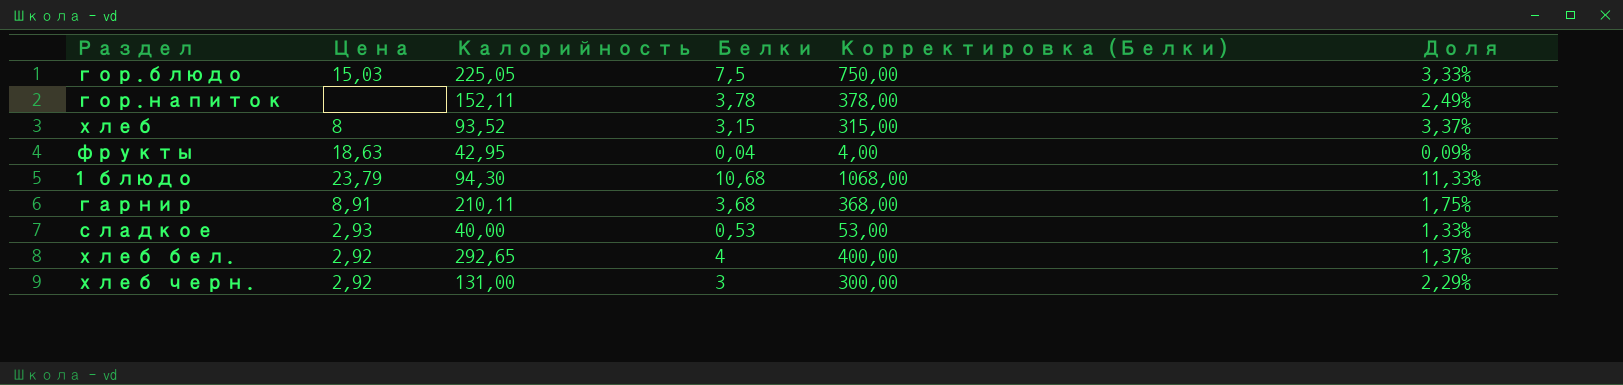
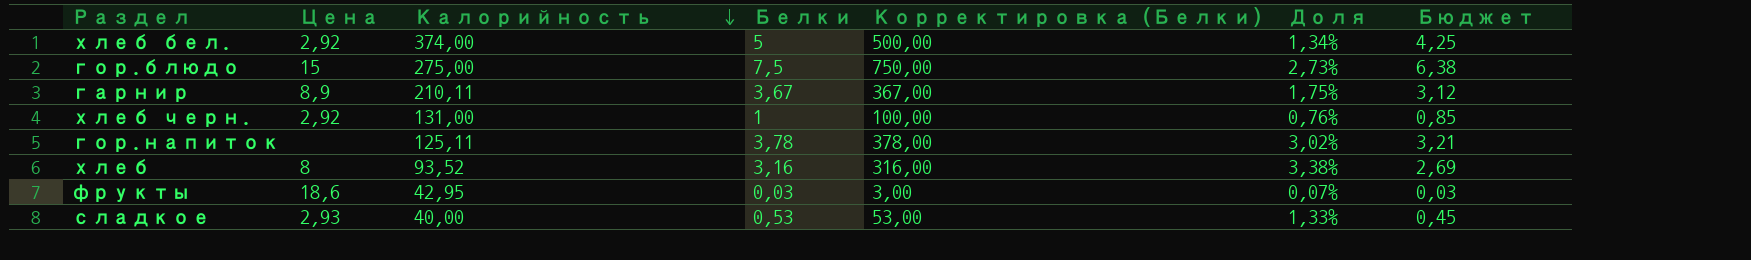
row order: none -> Калорийность descending
column Бюджет | formula: none -> [Белки] * 0,85
row 1 блюдо: 23,79 | 94,30 | 10,68 | 1068,00 | 11,33% -> none
хлеб бел. | Калорийность: 292,65 -> 374,00
хлеб бел. | Белки: 4 -> 5
хлеб бел. | Корректировка (Белки): 400,00 -> 500,00
хлеб бел. | Доля: 1,37% -> 1,34%
гор.блюдо | Цена: 15,03 -> 15
гор.блюдо | Калорийность: 225,05 -> 275,00
гор.блюдо | Доля: 3,33% -> 2,73%
гарнир | Цена: 8,91 -> 8,9
гарнир | Белки: 3,68 -> 3,67
гарнир | Корректировка (Белки): 368,00 -> 367,00
хлеб черн. | Белки: 3 -> 1
хлеб черн. | Корректировка (Белки): 300,00 -> 100,00
хлеб черн. | Доля: 2,29% -> 0,76%
гор.напиток | Калорийность: 152,11 -> 125,11
гор.напиток | Доля: 2,49% -> 3,02%
хлеб | Белки: 3,15 -> 3,16
хлеб | Корректировка (Белки): 315,00 -> 316,00
хлеб | Доля: 3,37% -> 3,38%
фрукты | Цена: 18,63 -> 18,6
фрукты | Белки: 0,04 -> 0,03
фрукты | Корректировка (Белки): 4,00 -> 3,00
фрукты | Доля: 0,09% -> 0,07%

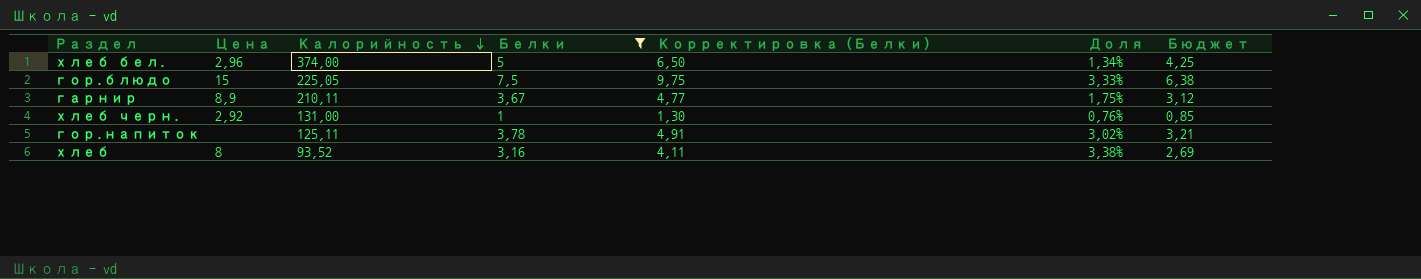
filter: none -> Белки >= 1
column Корректировка (Белки) | formula: [Белки] * 100 -> [Белки] * 1,3
хлеб бел. | Цена: 2,92 -> 2,96
гор.блюдо | Калорийность: 275,00 -> 225,05
гор.блюдо | Доля: 2,73% -> 3,33%

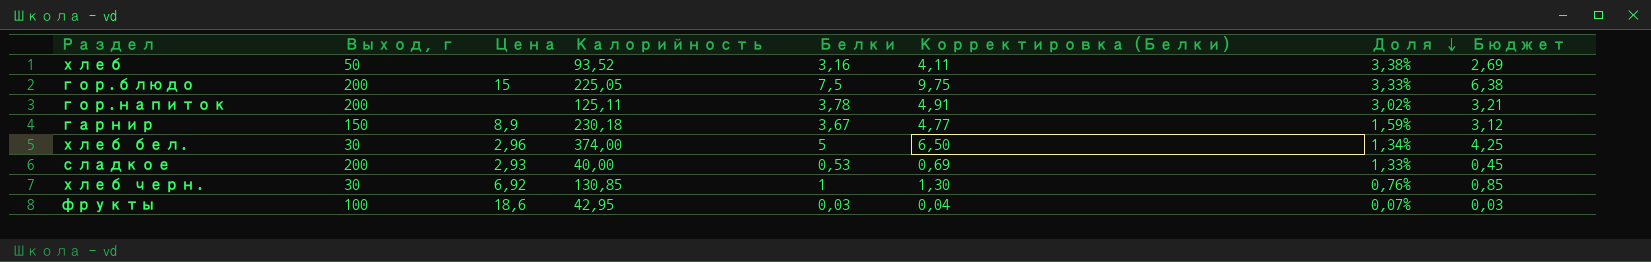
filter: Белки >= 1 -> none
row order: Калорийность descending -> Доля descending
column Выход, г | position: none -> 2
хлеб | Цена: 8 -> none
гарнир | Калорийность: 210,11 -> 230,18
гарнир | Доля: 1,75% -> 1,59%
хлеб черн. | Цена: 2,92 -> 6,92
хлеб черн. | Калорийность: 131,00 -> 130,85

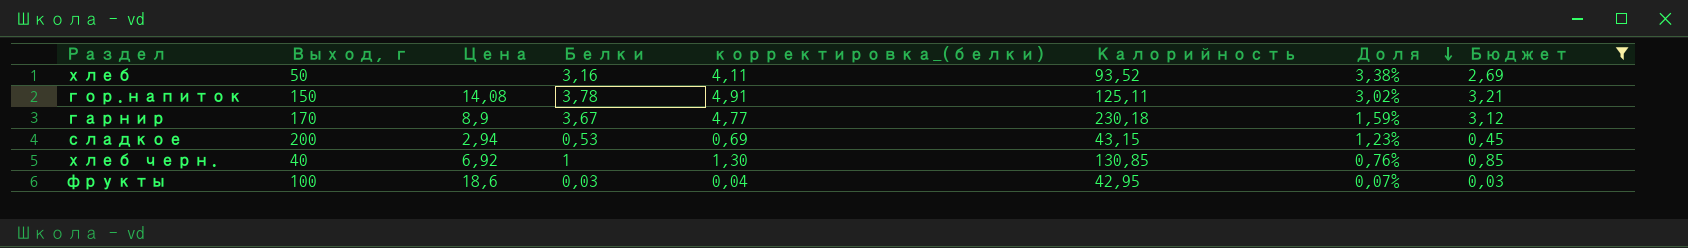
filter: none -> Бюджет <= 3,21
column name: Корректировка (Белки) -> корректировка_(белки)
column Калорийность | position: 4 -> 6
гор.напиток | Выход, г: 200 -> 150
гор.напиток | Цена: none -> 14,08
гарнир | Выход, г: 150 -> 170
сладкое | Цена: 2,93 -> 2,94
сладкое | Калорийность: 40,00 -> 43,15
сладкое | Доля: 1,33% -> 1,23%
хлеб черн. | Выход, г: 30 -> 40

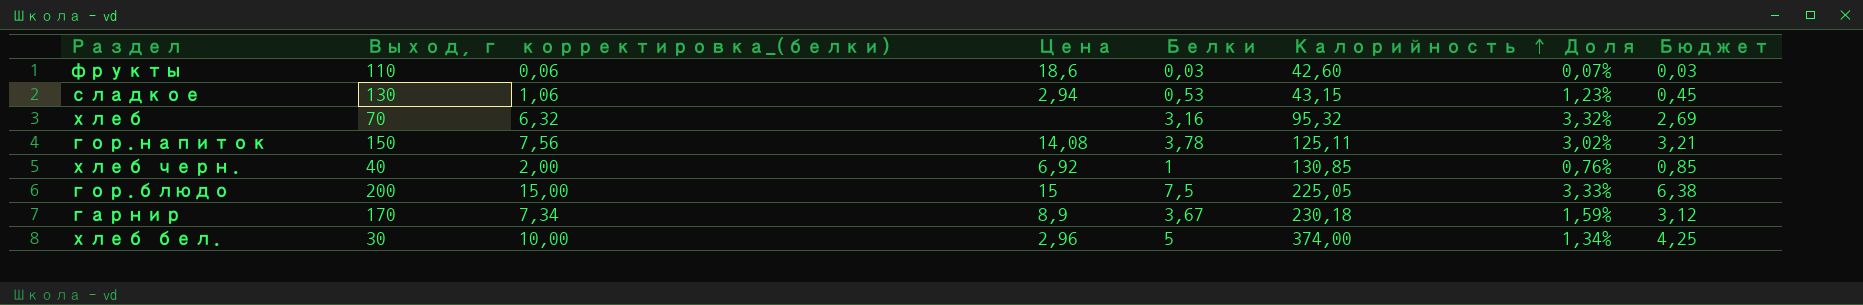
filter: Бюджет <= 3,21 -> none
row order: Доля descending -> Калорийность ascending
column корректировка_(белки) | formula: [Белки] * 1,3 -> [Белки] * 2
column корректировка_(белки) | position: 5 -> 3
фрукты | Выход, г: 100 -> 110
фрукты | Калорийность: 42,95 -> 42,60
сладкое | Выход, г: 200 -> 130
хлеб | Выход, г: 50 -> 70
хлеб | Калорийность: 93,52 -> 95,32
хлеб | Доля: 3,38% -> 3,32%

